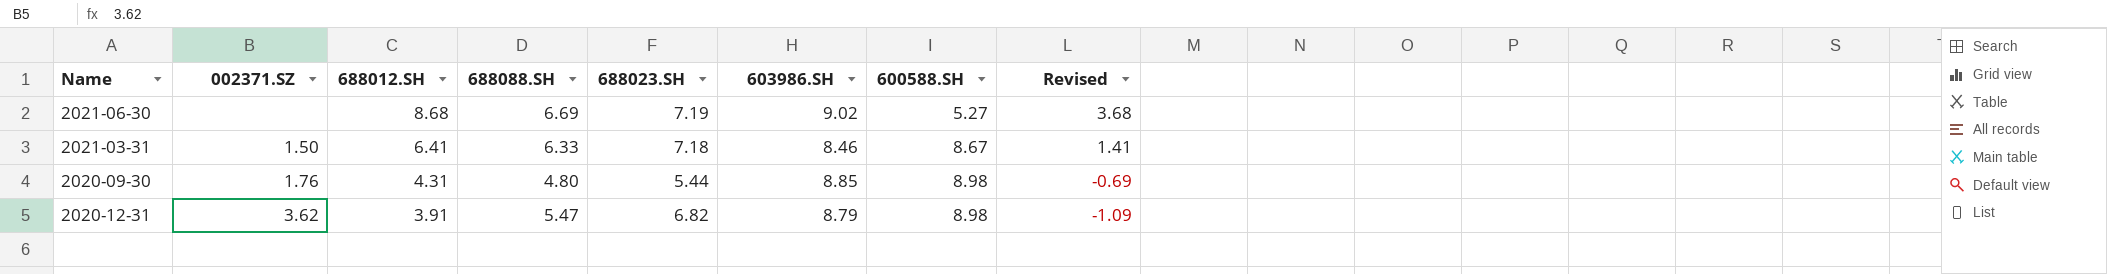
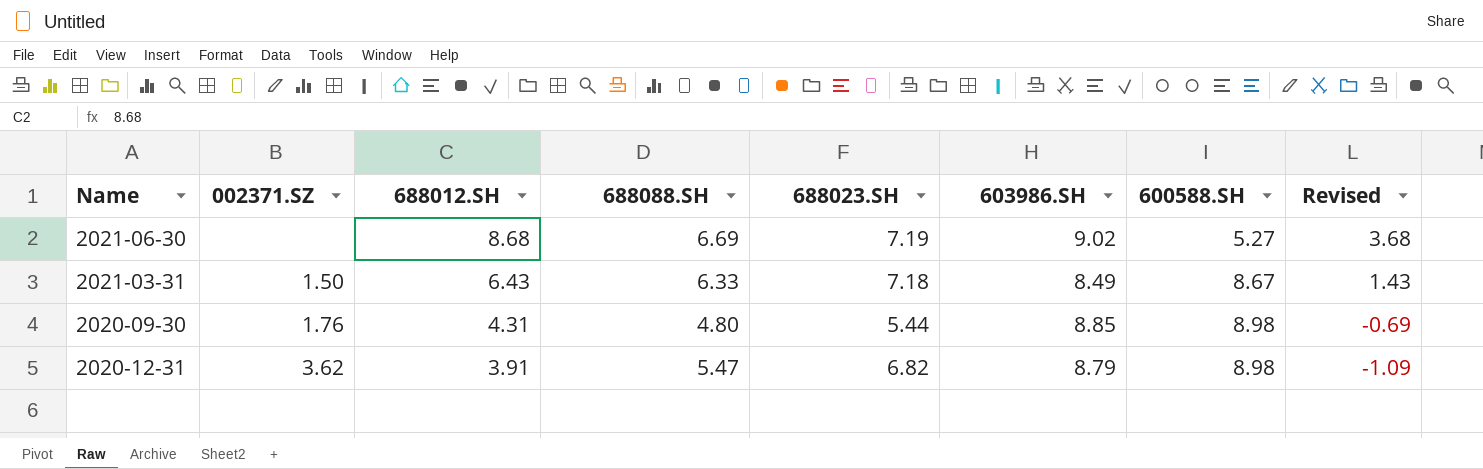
2021-03-31 | 688012.SH: 6.41 -> 6.43
2021-03-31 | 603986.SH: 8.46 -> 8.49
2021-03-31 | Revised: 1.41 -> 1.43

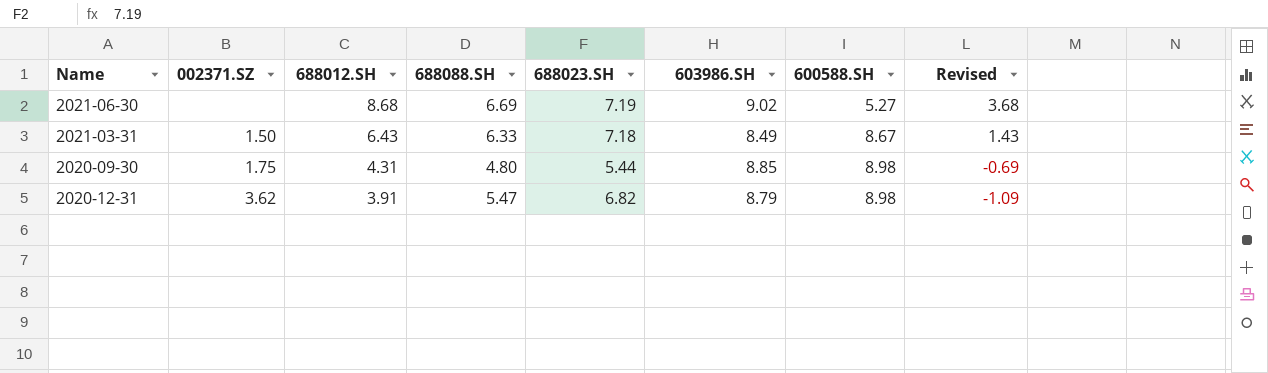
2020-09-30 | 002371.SZ: 1.76 -> 1.75

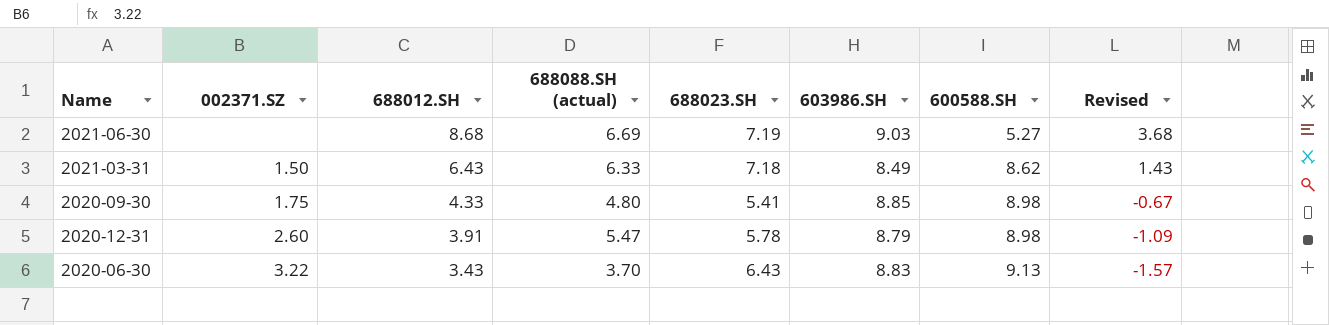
column name: 688088.SH -> 688088.SH (actual)
2021-06-30 | 603986.SH: 9.02 -> 9.03
2021-03-31 | 600588.SH: 8.67 -> 8.62
2020-09-30 | 688012.SH: 4.31 -> 4.33
2020-09-30 | 688023.SH: 5.44 -> 5.41
2020-09-30 | Revised: -0.69 -> -0.67
2020-12-31 | 002371.SZ: 3.62 -> 2.60
2020-12-31 | 688023.SH: 6.82 -> 5.78
row 2020-06-30: none -> 3.22 | 3.43 | 3.70 | 6.43 | 8.83 | 9.13 | -1.57

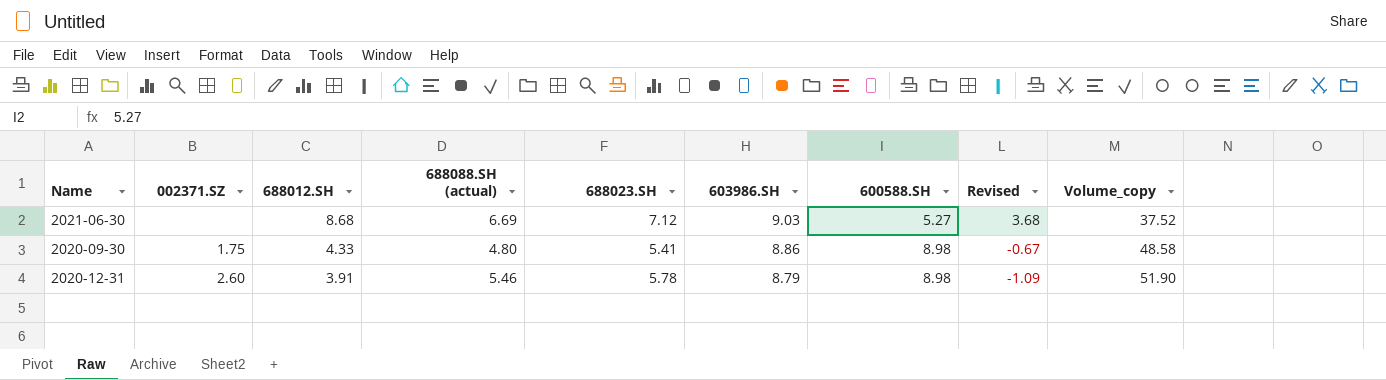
column Volume_copy | formula: none -> [688023.SH] * [600588.SH]
row 2021-03-31: 1.50 | 6.43 | 6.33 | 7.18 | 8.49 | 8.62 | 1.43 -> none
row 2020-06-30: 3.22 | 3.43 | 3.70 | 6.43 | 8.83 | 9.13 | -1.57 -> none
2021-06-30 | 688023.SH: 7.19 -> 7.12
2020-09-30 | 603986.SH: 8.85 -> 8.86
2020-12-31 | 688088.SH (actual): 5.47 -> 5.46

